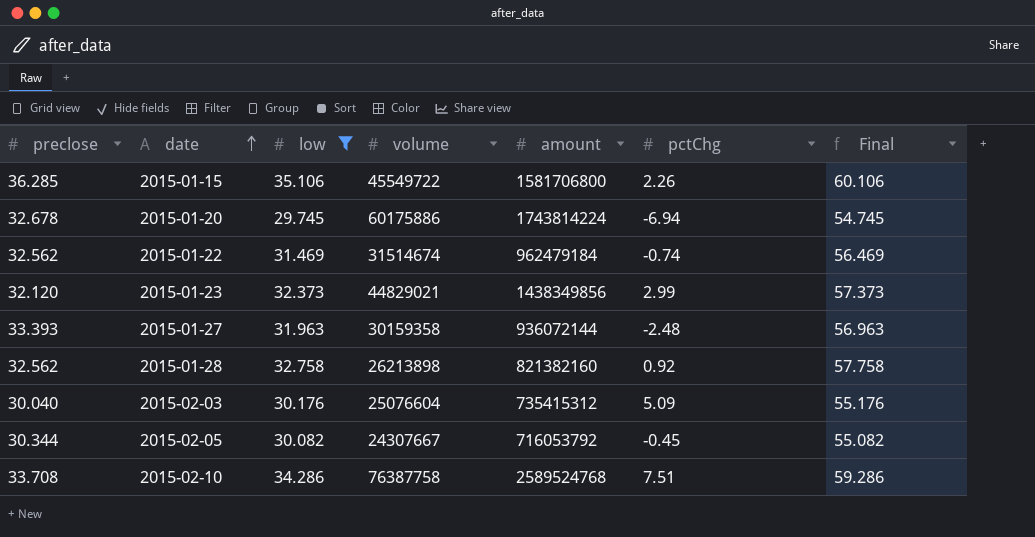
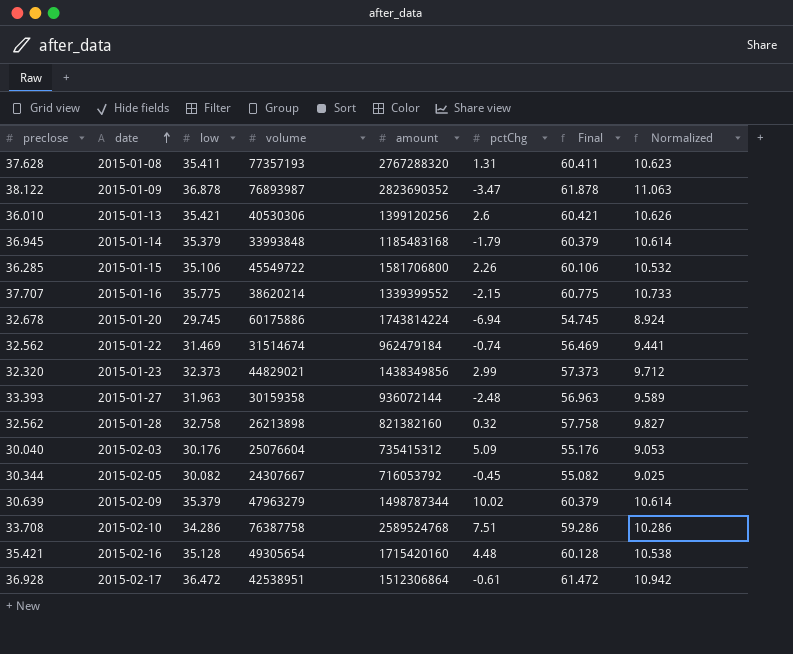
filter: low <= 35.106 -> none
column Normalized | formula: none -> [low] * 0.3
2015-01-23 | preclose: 32.120 -> 32.320
2015-01-28 | pctChg: 0.92 -> 0.32

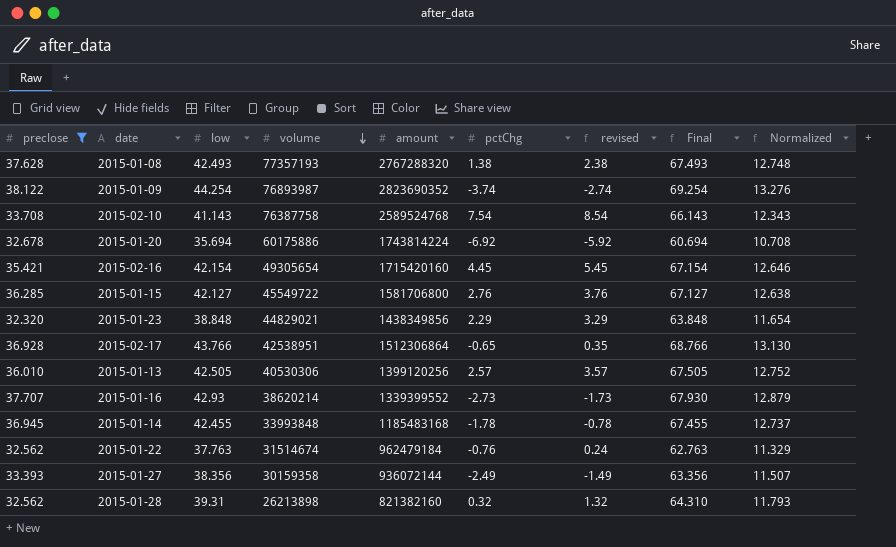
filter: none -> preclose >= 32.320
row order: date ascending -> volume descending
column revised | formula: none -> [pctChg] + 1
2015-01-08 | low: 35.411 -> 42.493
2015-01-08 | pctChg: 1.31 -> 1.38
2015-01-08 | Final: 60.411 -> 67.493
2015-01-08 | Normalized: 10.623 -> 12.748
2015-01-09 | low: 36.878 -> 44.254
2015-01-09 | pctChg: -3.47 -> -3.74
2015-01-09 | Final: 61.878 -> 69.254
2015-01-09 | Normalized: 11.063 -> 13.276
2015-02-10 | low: 34.286 -> 41.143
2015-02-10 | pctChg: 7.51 -> 7.54
2015-02-10 | Final: 59.286 -> 66.143
2015-02-10 | Normalized: 10.286 -> 12.343
2015-01-20 | low: 29.745 -> 35.694
2015-01-20 | pctChg: -6.94 -> -6.92
2015-01-20 | Final: 54.745 -> 60.694
2015-01-20 | Normalized: 8.924 -> 10.708
2015-02-16 | low: 35.128 -> 42.154
2015-02-16 | pctChg: 4.48 -> 4.45
2015-02-16 | Final: 60.128 -> 67.154
2015-02-16 | Normalized: 10.538 -> 12.646
2015-01-15 | low: 35.106 -> 42.127
2015-01-15 | pctChg: 2.26 -> 2.76
2015-01-15 | Final: 60.106 -> 67.127
2015-01-15 | Normalized: 10.532 -> 12.638
2015-01-23 | low: 32.373 -> 38.848
2015-01-23 | pctChg: 2.99 -> 2.29
2015-01-23 | Final: 57.373 -> 63.848
2015-01-23 | Normalized: 9.712 -> 11.654
2015-02-17 | low: 36.472 -> 43.766
2015-02-17 | pctChg: -0.61 -> -0.65
2015-02-17 | Final: 61.472 -> 68.766
2015-02-17 | Normalized: 10.942 -> 13.130
2015-01-13 | low: 35.421 -> 42.505
2015-01-13 | pctChg: 2.6 -> 2.57
2015-01-13 | Final: 60.421 -> 67.505
2015-01-13 | Normalized: 10.626 -> 12.752
2015-01-16 | low: 35.775 -> 42.93
2015-01-16 | pctChg: -2.15 -> -2.73
2015-01-16 | Final: 60.775 -> 67.930
2015-01-16 | Normalized: 10.733 -> 12.879
2015-01-14 | low: 35.379 -> 42.455
2015-01-14 | pctChg: -1.79 -> -1.78
2015-01-14 | Final: 60.379 -> 67.455
2015-01-14 | Normalized: 10.614 -> 12.737
2015-01-22 | low: 31.469 -> 37.763
2015-01-22 | pctChg: -0.74 -> -0.76
2015-01-22 | Final: 56.469 -> 62.763
2015-01-22 | Normalized: 9.441 -> 11.329
2015-01-27 | low: 31.963 -> 38.356
2015-01-27 | pctChg: -2.48 -> -2.49
2015-01-27 | Final: 56.963 -> 63.356
2015-01-27 | Normalized: 9.589 -> 11.507
2015-01-28 | low: 32.758 -> 39.31
2015-01-28 | Final: 57.758 -> 64.310
2015-01-28 | Normalized: 9.827 -> 11.793

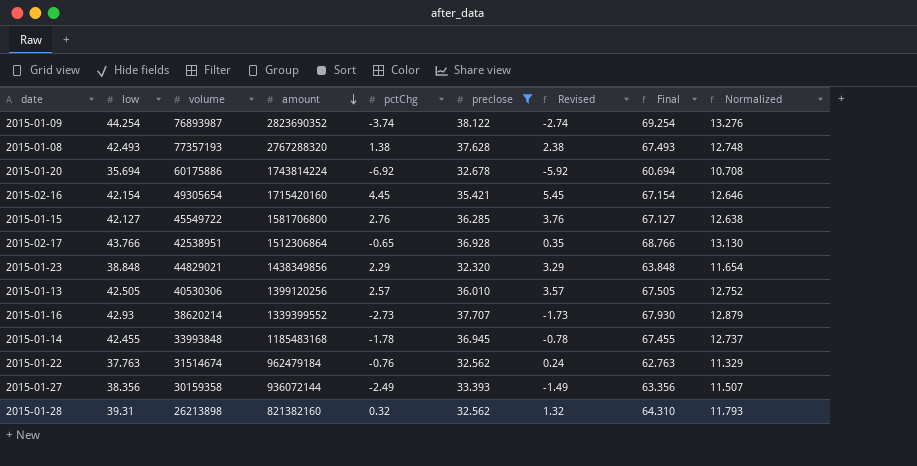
row order: volume descending -> amount descending
column preclose | position: 1 -> 6
column name: revised -> Revised
row 2015-02-10: 33.708 | 41.143 | 76387758 | 2589524768 | 7.54 | 8.54 | 66.143 | 12.343 -> none

